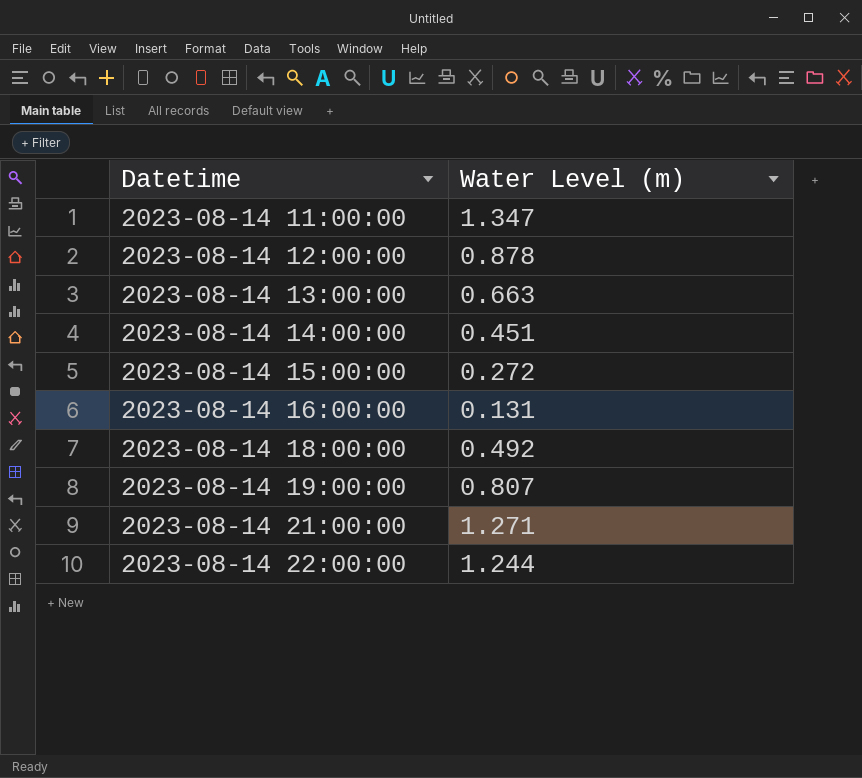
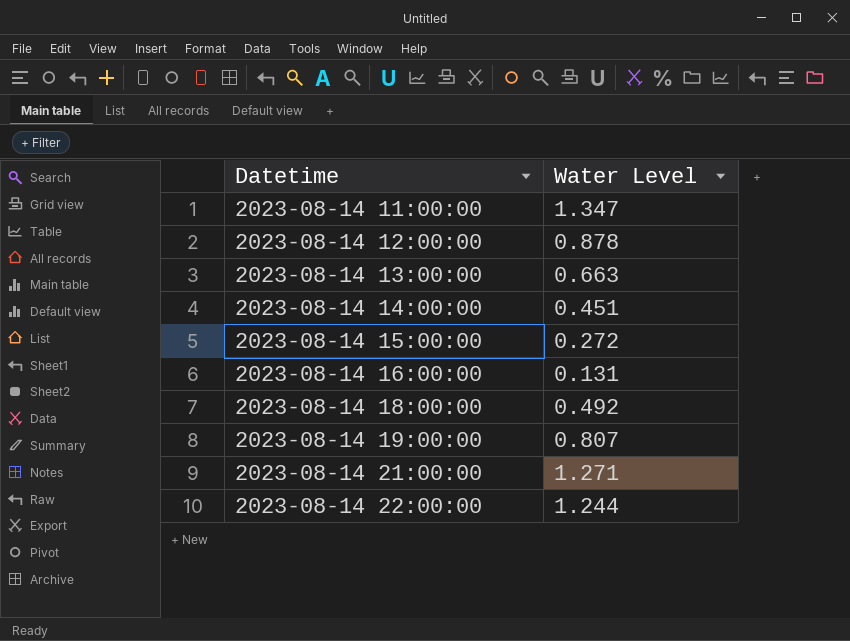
column name: Water Level (m) -> Water Level

